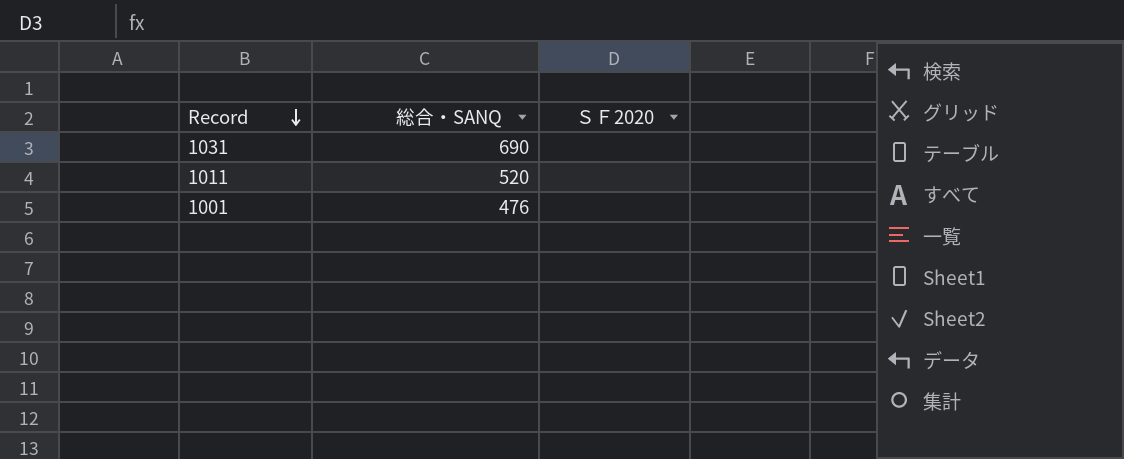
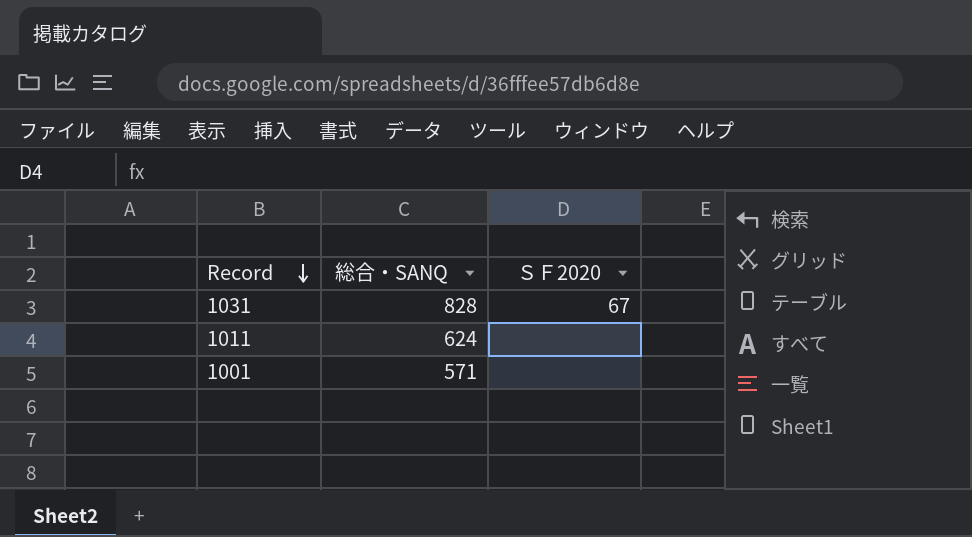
1031 | 総合・SANQ: 690 -> 828
1031 | ＳＦ2020: none -> 67
1011 | 総合・SANQ: 520 -> 624
1001 | 総合・SANQ: 476 -> 571

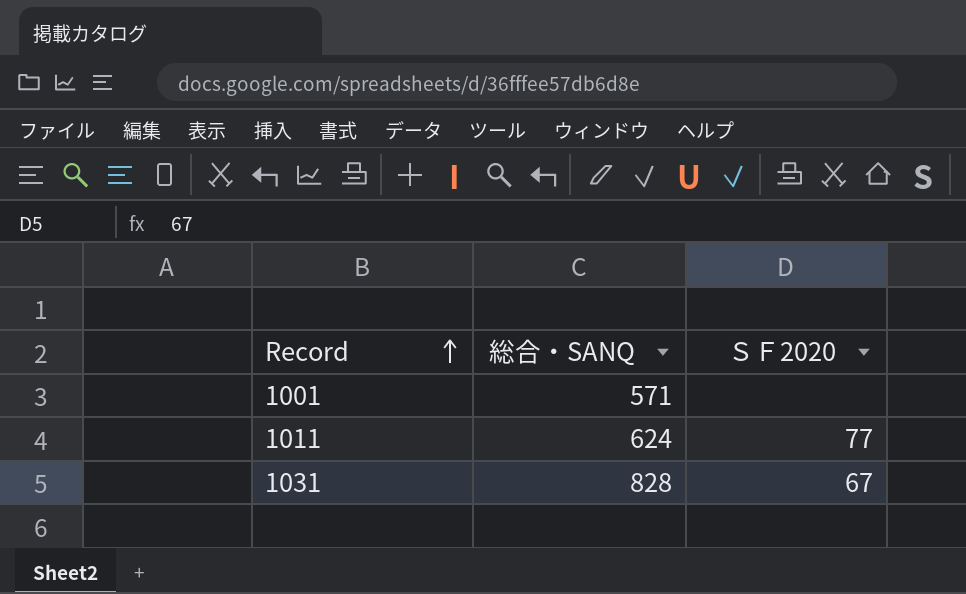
row order: Record descending -> Record ascending
1011 | ＳＦ2020: none -> 77

